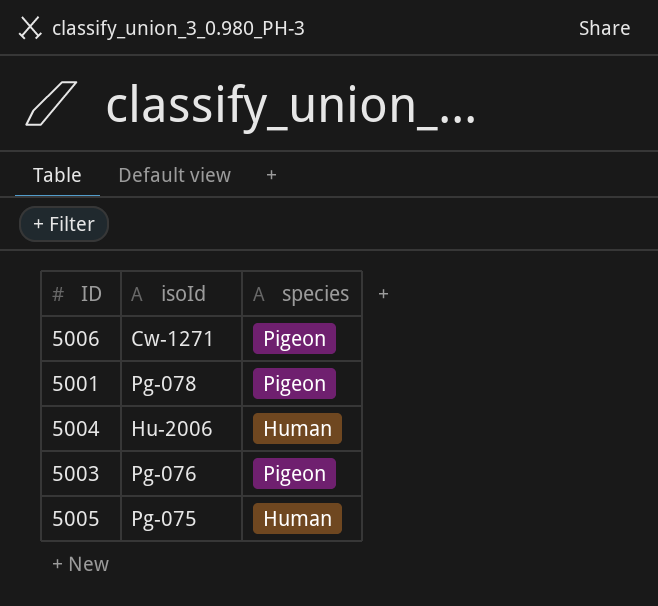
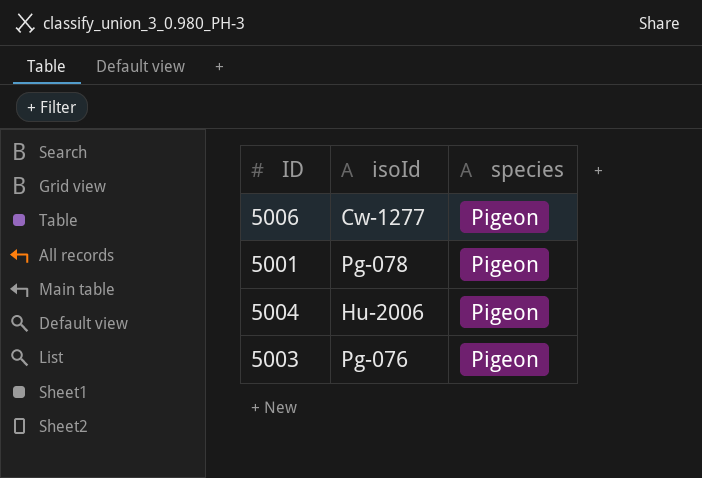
row 5005: Pg-075 | Human -> none
5006 | isoId: Cw-1271 -> Cw-1277
5004 | species: Human -> Pigeon

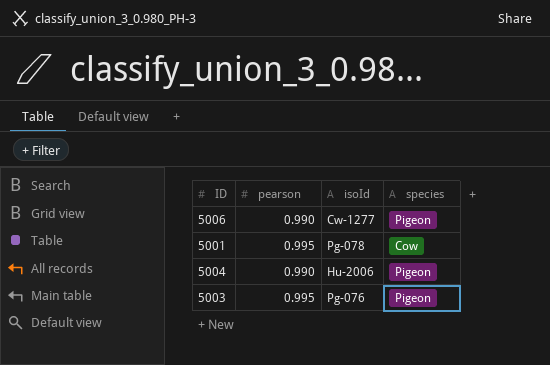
column pearson | position: none -> 2
5001 | species: Pigeon -> Cow

